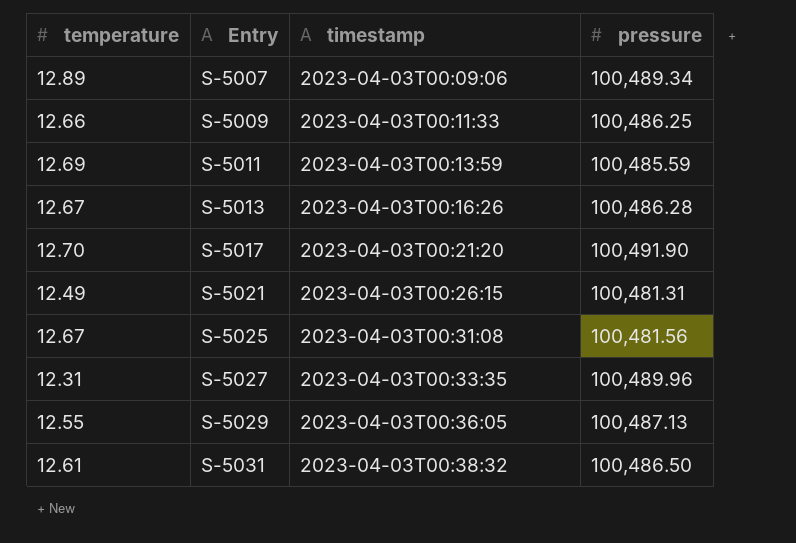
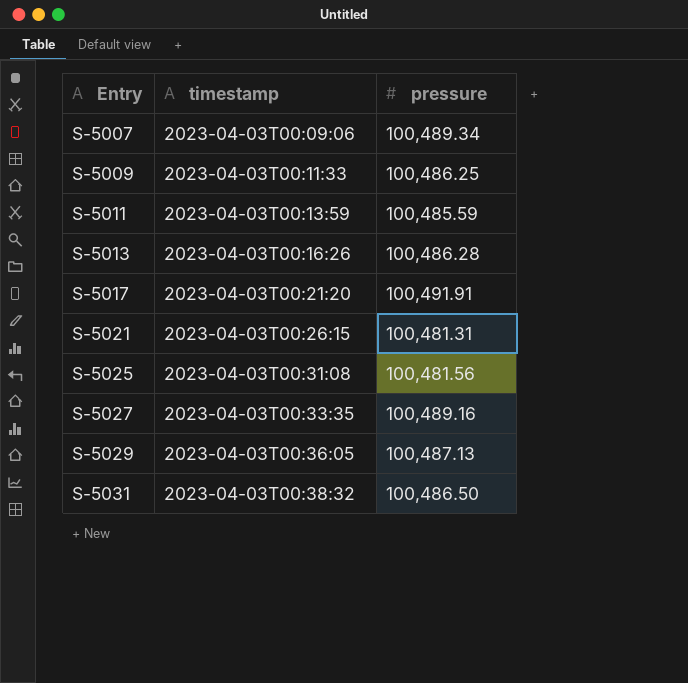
column temperature | position: 1 -> none
S-5017 | pressure: 100,491.90 -> 100,491.91
S-5027 | pressure: 100,489.96 -> 100,489.16

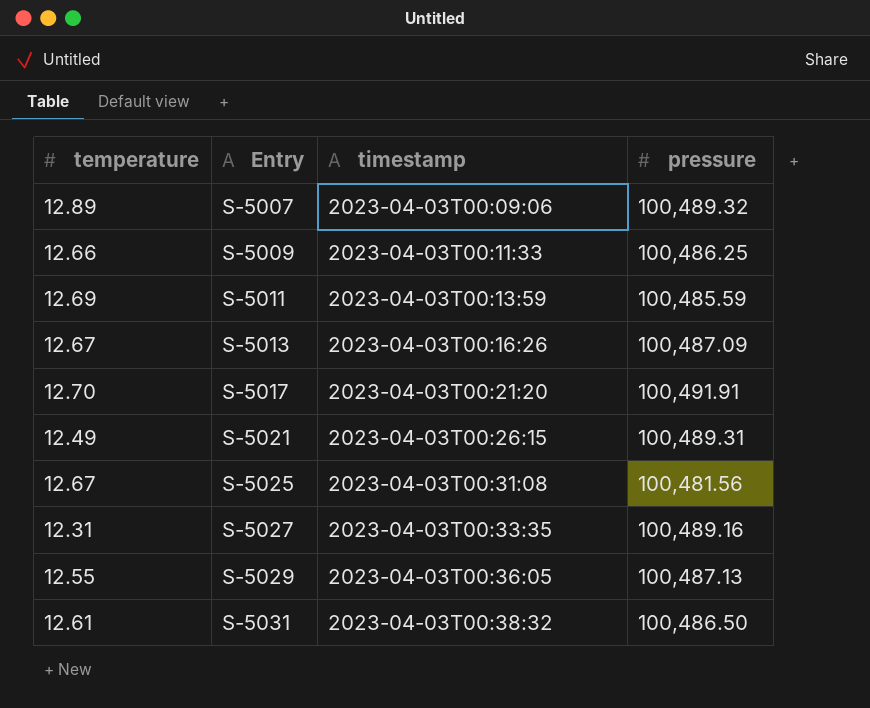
column temperature | position: none -> 1
S-5007 | pressure: 100,489.34 -> 100,489.32
S-5013 | pressure: 100,486.28 -> 100,487.09
S-5021 | pressure: 100,481.31 -> 100,489.31

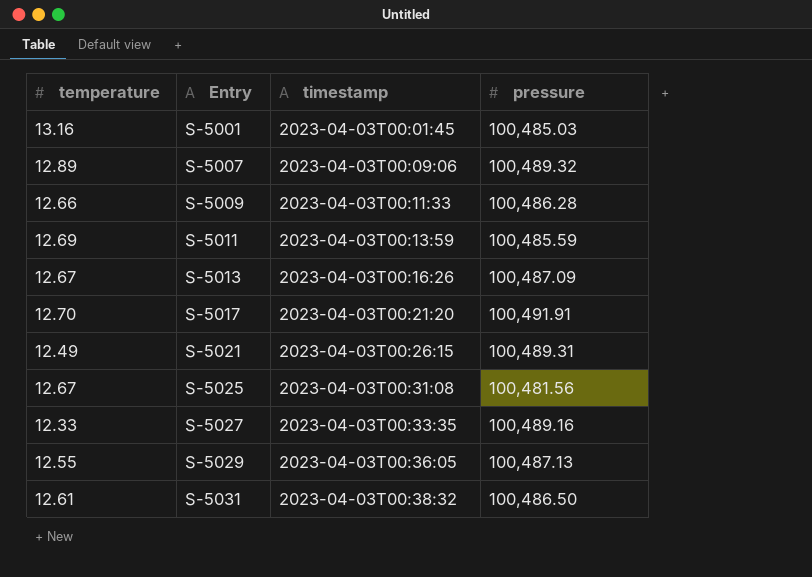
row S-5001: none -> 13.16 | 2023-04-03T00:01:45 | 100,485.03
S-5009 | pressure: 100,486.25 -> 100,486.28
S-5027 | temperature: 12.31 -> 12.33

